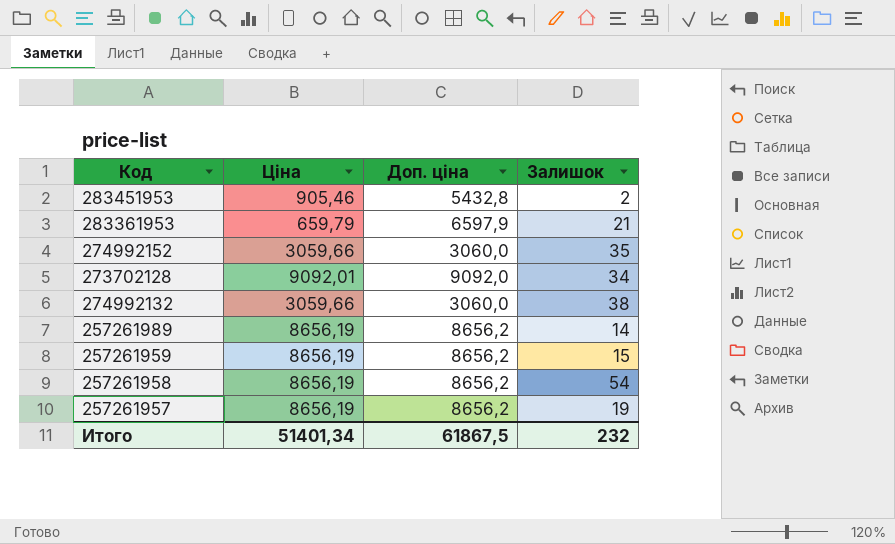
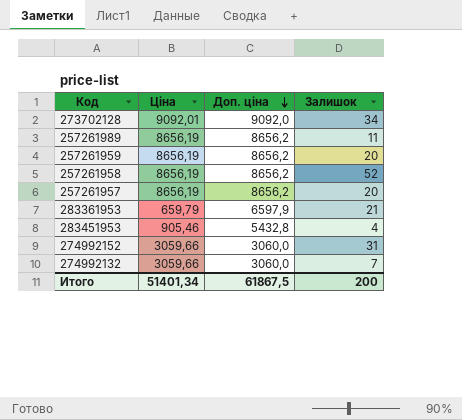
row order: none -> Доп. ціна descending
257261989 | Залишок: 14 -> 11
257261959 | Залишок: 15 -> 20
257261958 | Залишок: 54 -> 52
257261957 | Залишок: 19 -> 20
283451953 | Залишок: 2 -> 4
274992152 | Залишок: 35 -> 31
274992132 | Залишок: 38 -> 7
Итого | Залишок: 232 -> 200

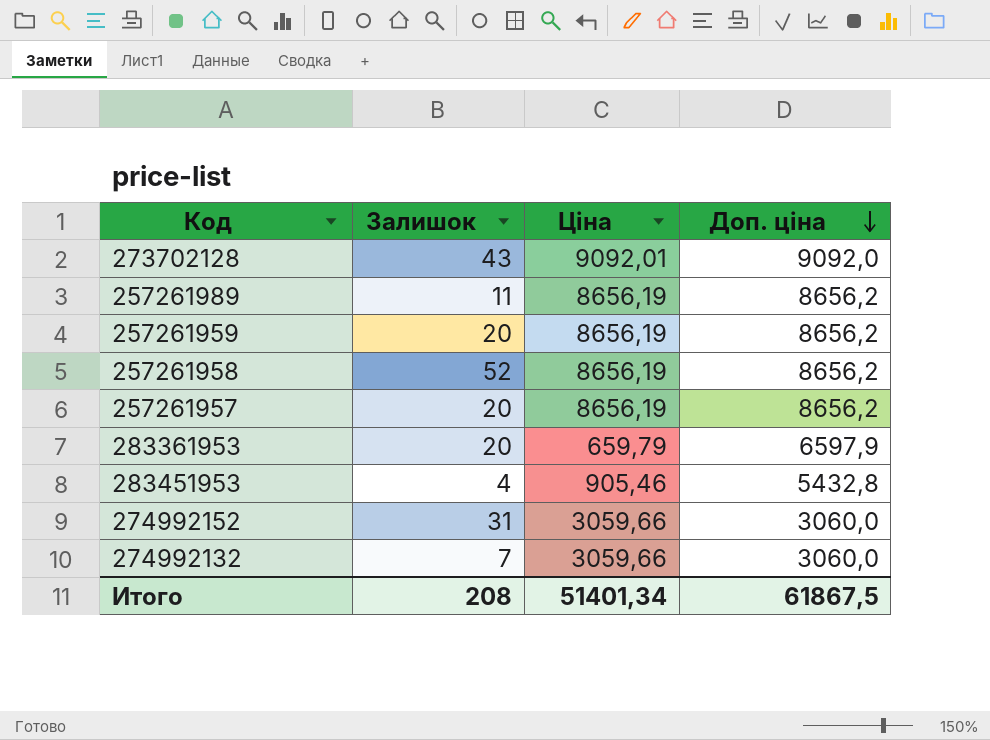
column Залишок | position: 4 -> 2
273702128 | Залишок: 34 -> 43
283361953 | Залишок: 21 -> 20
Итого | Залишок: 200 -> 208

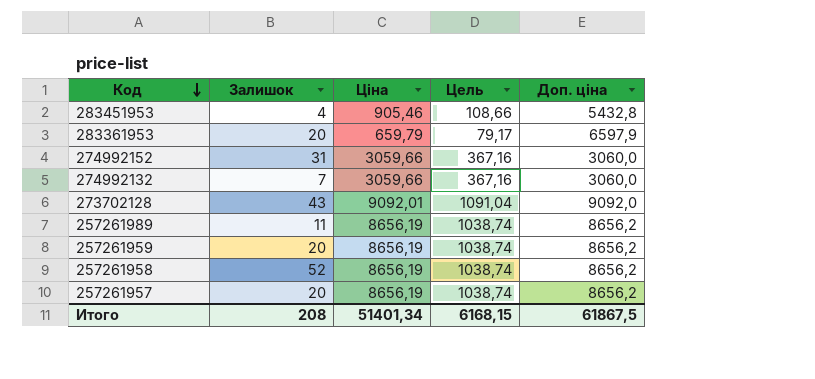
row order: Доп. ціна descending -> Код descending
column Цель | formula: none -> [Ціна] * 0,12

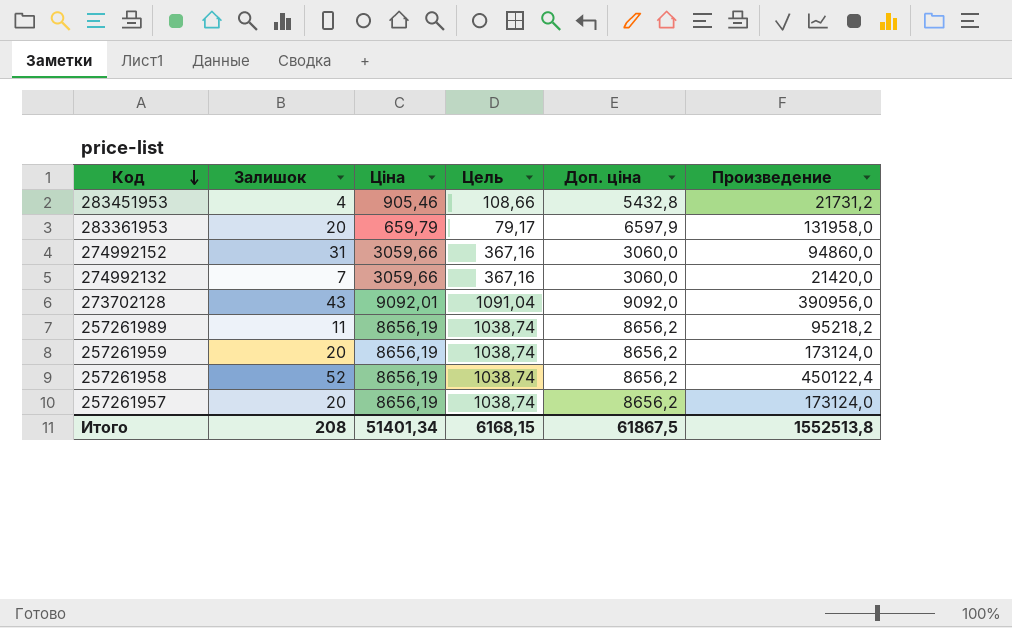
column Произведение | formula: none -> [Залишок] * [Доп. ціна]

